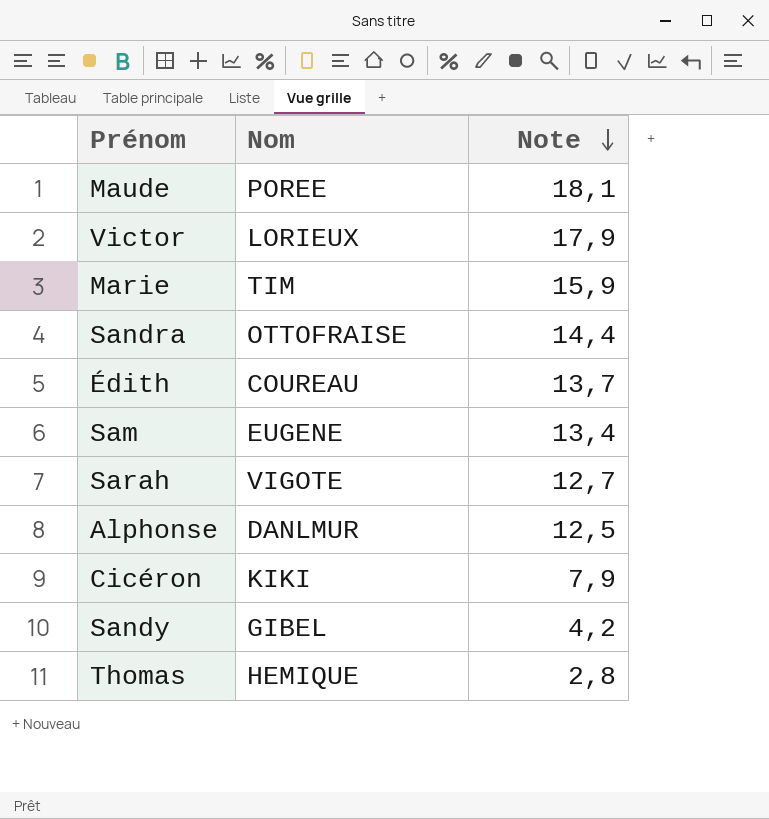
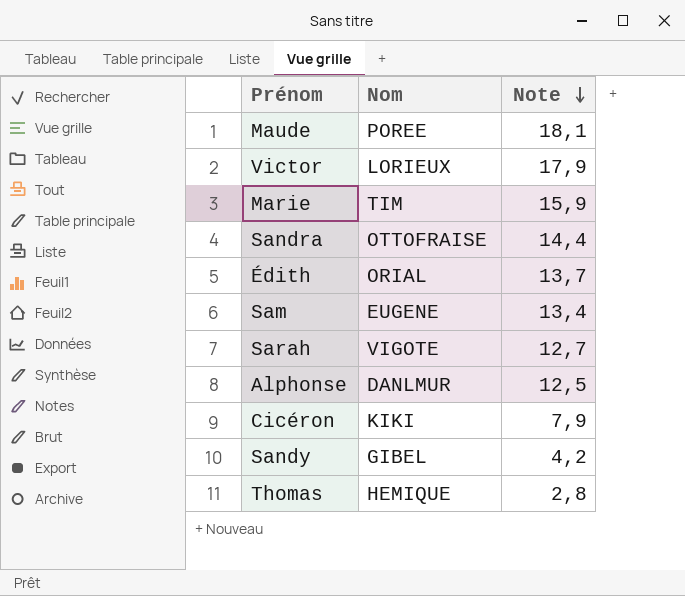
Édith | Nom: COUREAU -> ORIAL

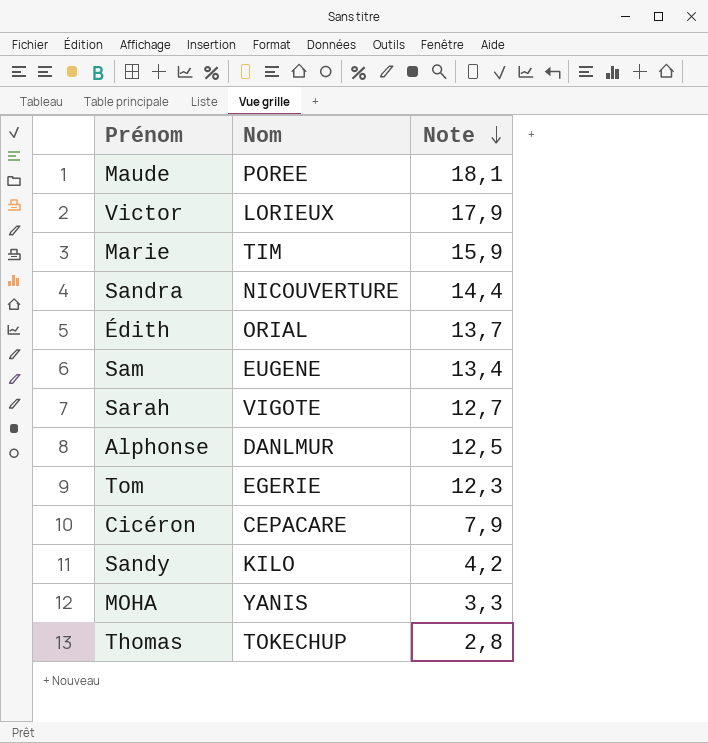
Sandra | Nom: OTTOFRAISE -> NICOUVERTURE
row Tom: none -> EGERIE | 12,3
Cicéron | Nom: KIKI -> CEPACARE
Sandy | Nom: GIBEL -> KILO
row MOHA: none -> YANIS | 3,3
Thomas | Nom: HEMIQUE -> TOKECHUP

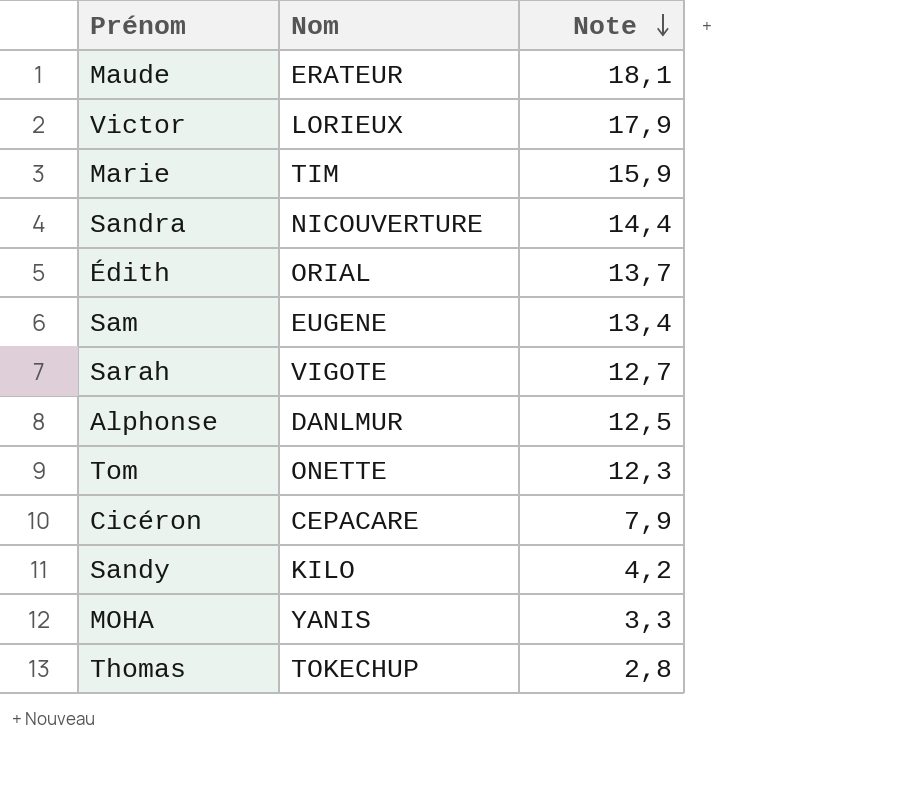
Maude | Nom: POREE -> ERATEUR
Tom | Nom: EGERIE -> ONETTE

